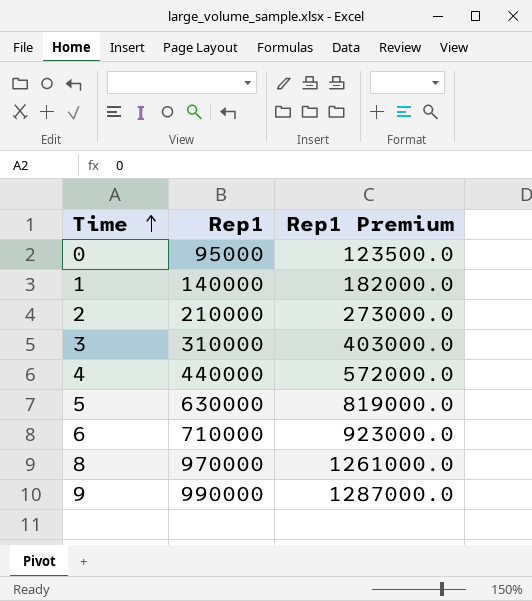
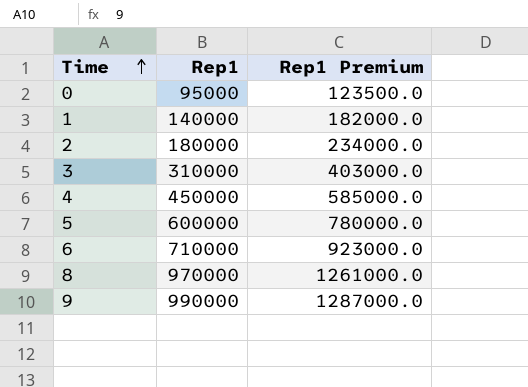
2 | Rep1: 210000 -> 180000
2 | Rep1 Premium: 273000.0 -> 234000.0
4 | Rep1: 440000 -> 450000
4 | Rep1 Premium: 572000.0 -> 585000.0
5 | Rep1: 630000 -> 600000
5 | Rep1 Premium: 819000.0 -> 780000.0

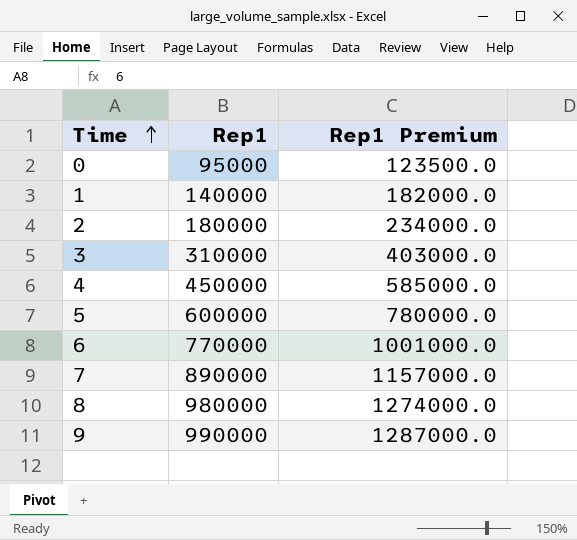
6 | Rep1: 710000 -> 770000
6 | Rep1 Premium: 923000.0 -> 1001000.0
row 7: none -> 890000 | 1157000.0
8 | Rep1: 970000 -> 980000
8 | Rep1 Premium: 1261000.0 -> 1274000.0

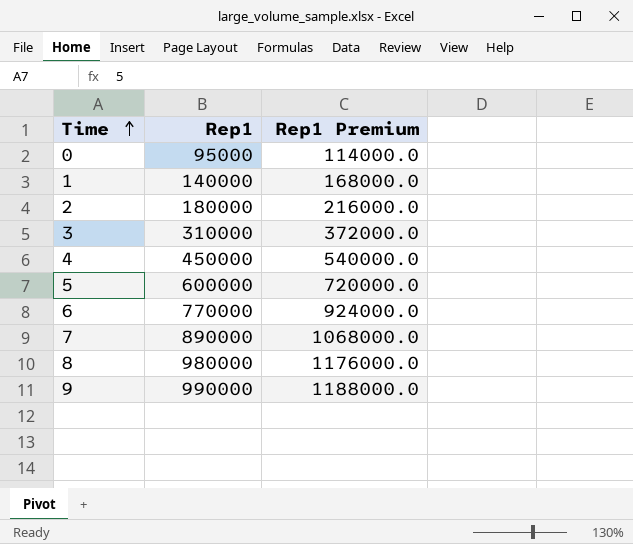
column Rep1 Premium | formula: [Rep1] * 1.3 -> [Rep1] * 1.2

